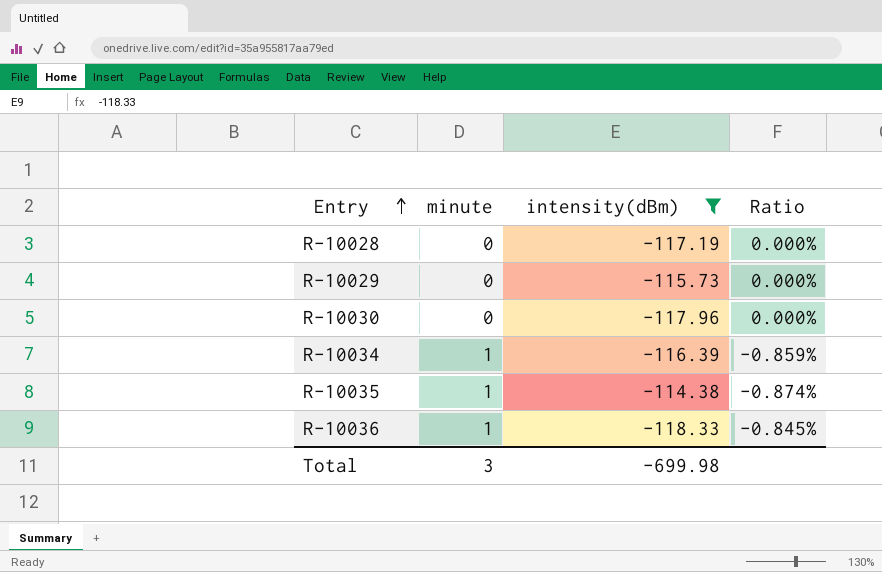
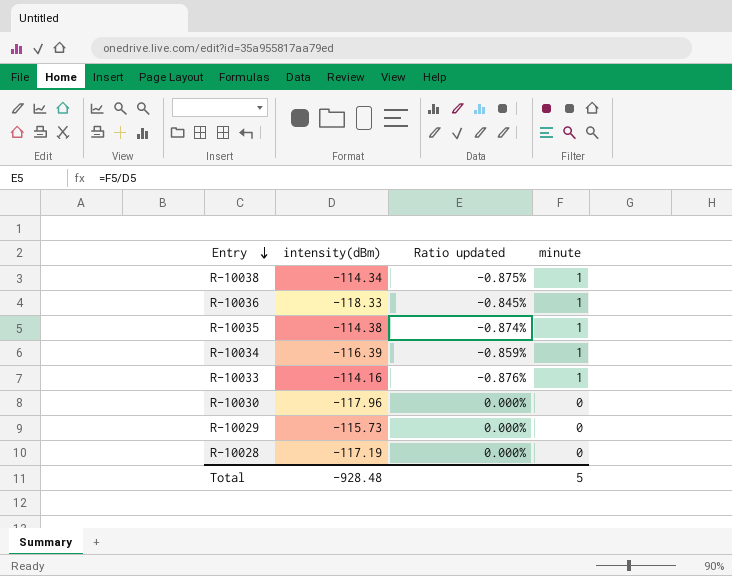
filter: intensity(dBm) <= -114.38 -> none
row order: Entry ascending -> Entry descending
column name: Ratio -> Ratio updated
column minute | position: 2 -> 4
Total | intensity(dBm): -699.98 -> -928.48
Total | minute: 3 -> 5

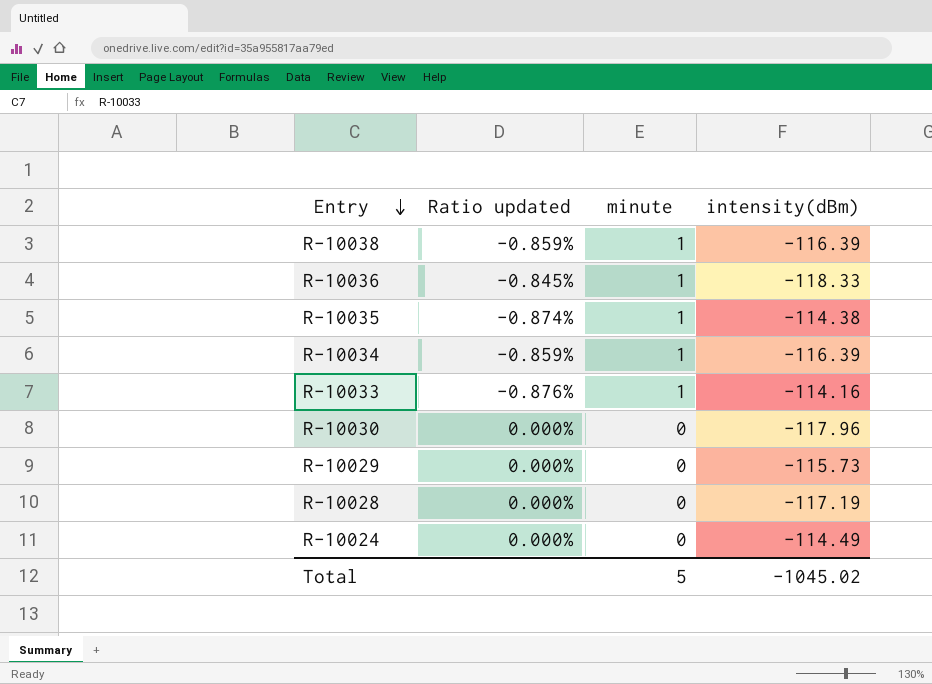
column intensity(dBm) | position: 2 -> 4
R-10038 | Ratio updated: -0.875% -> -0.859%
R-10038 | intensity(dBm): -114.34 -> -116.39
row R-10024: none -> 0.000% | 0 | -114.49
Total | intensity(dBm): -928.48 -> -1045.02

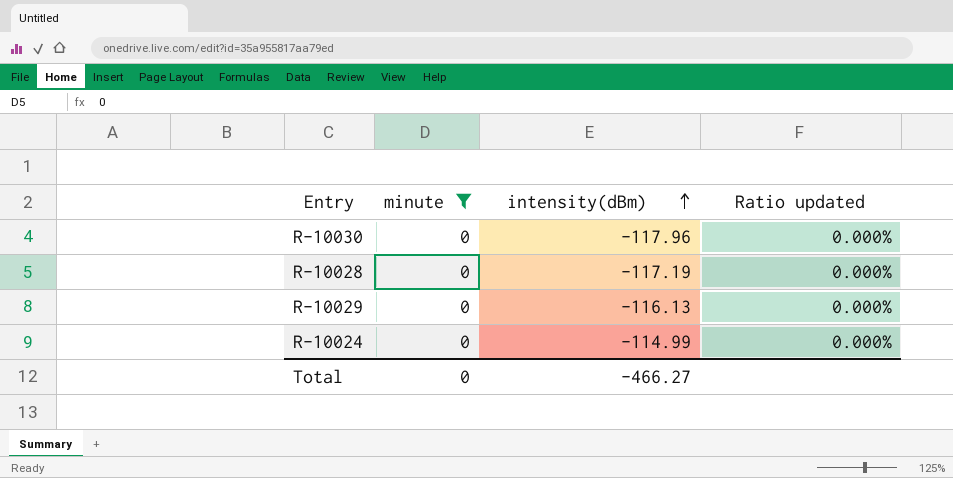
filter: none -> minute = 0
row order: Entry descending -> intensity(dBm) ascending
column Ratio updated | position: 2 -> 4
R-10029 | intensity(dBm): -115.73 -> -116.13
R-10024 | intensity(dBm): -114.49 -> -114.99
Total | minute: 5 -> 0
Total | intensity(dBm): -1045.02 -> -466.27

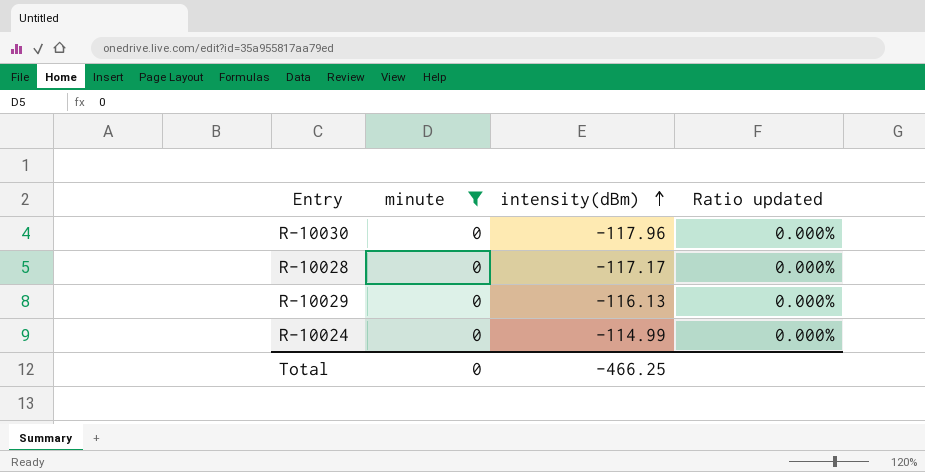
R-10028 | intensity(dBm): -117.19 -> -117.17
Total | intensity(dBm): -466.27 -> -466.25

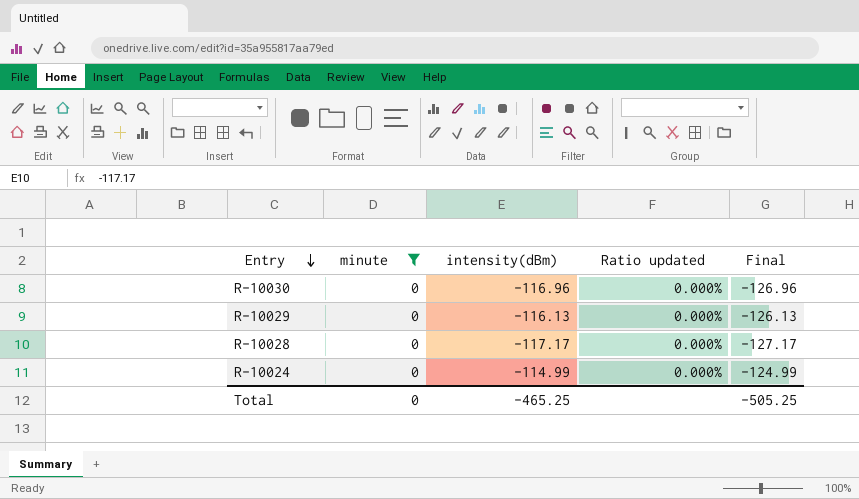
row order: intensity(dBm) ascending -> Entry descending
column Final | formula: none -> [intensity(dBm)] - 10
R-10030 | intensity(dBm): -117.96 -> -116.96
Total | intensity(dBm): -466.25 -> -465.25

